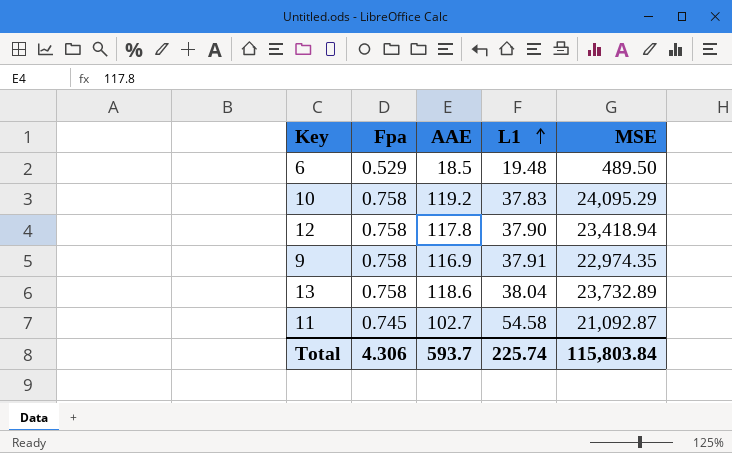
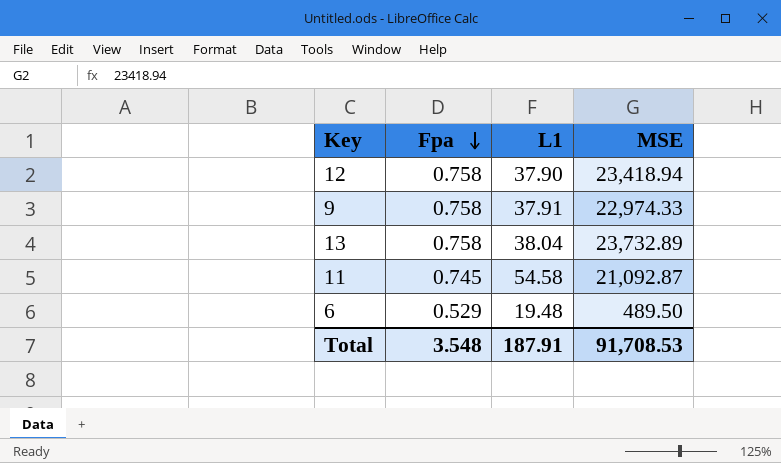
row order: L1 ascending -> Fpa descending
column AAE | position: 3 -> none
row 10: 0.758 | 119.2 | 37.83 | 24,095.29 -> none
9 | MSE: 22,974.35 -> 22,974.33
Total | Fpa: 4.306 -> 3.548
Total | L1: 225.74 -> 187.91
Total | MSE: 115,803.84 -> 91,708.53

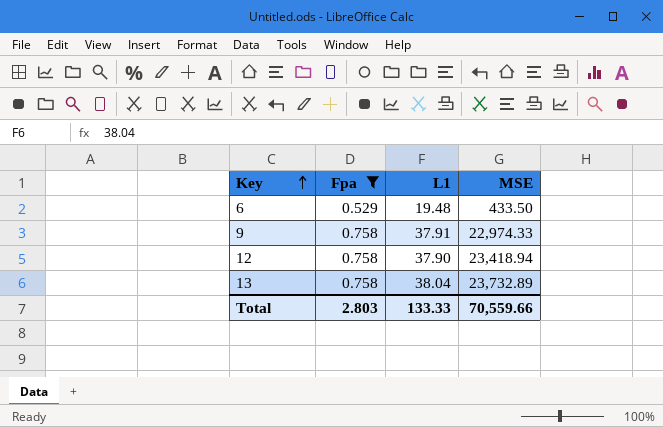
filter: none -> Fpa != 0.745
row order: Fpa descending -> Key ascending
6 | MSE: 489.50 -> 433.50
Total | Fpa: 3.548 -> 2.803
Total | L1: 187.91 -> 133.33
Total | MSE: 91,708.53 -> 70,559.66

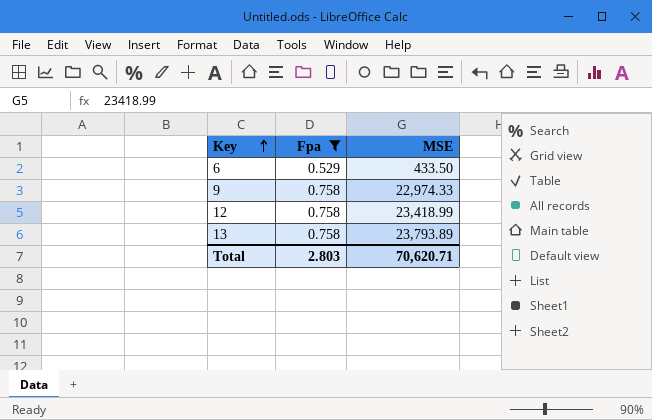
column L1 | position: 3 -> none
12 | MSE: 23,418.94 -> 23,418.99
13 | MSE: 23,732.89 -> 23,793.89
Total | MSE: 70,559.66 -> 70,620.71

